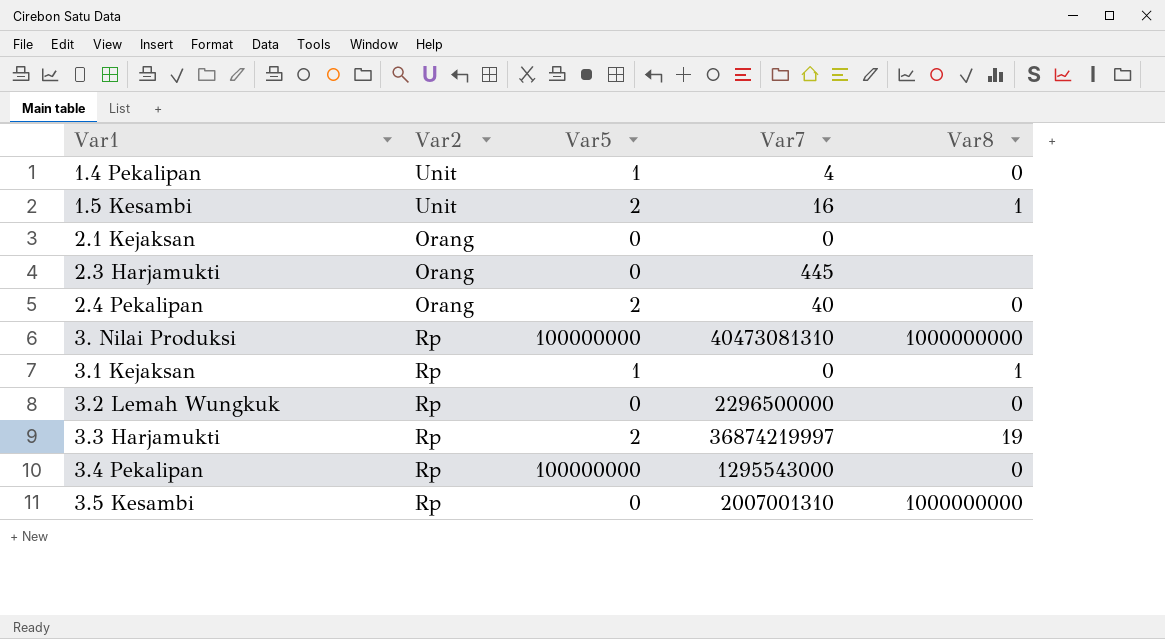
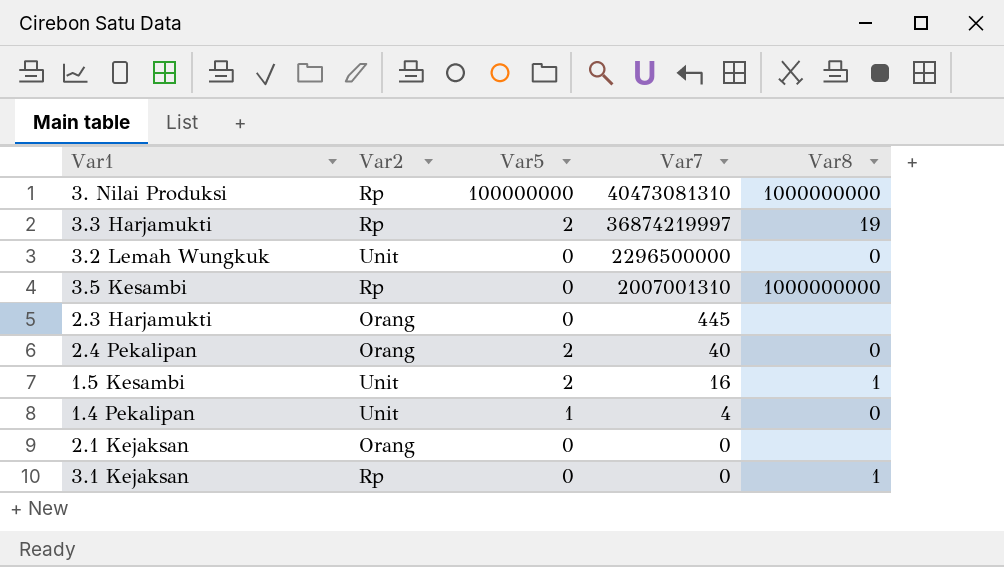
row order: none -> Var7 descending
row 3.4 Pekalipan: Rp | 100000000 | 1295543000 | 0 -> none
3.2 Lemah Wungkuk | Var2: Rp -> Unit
3.1 Kejaksan | Var5: 1 -> 0

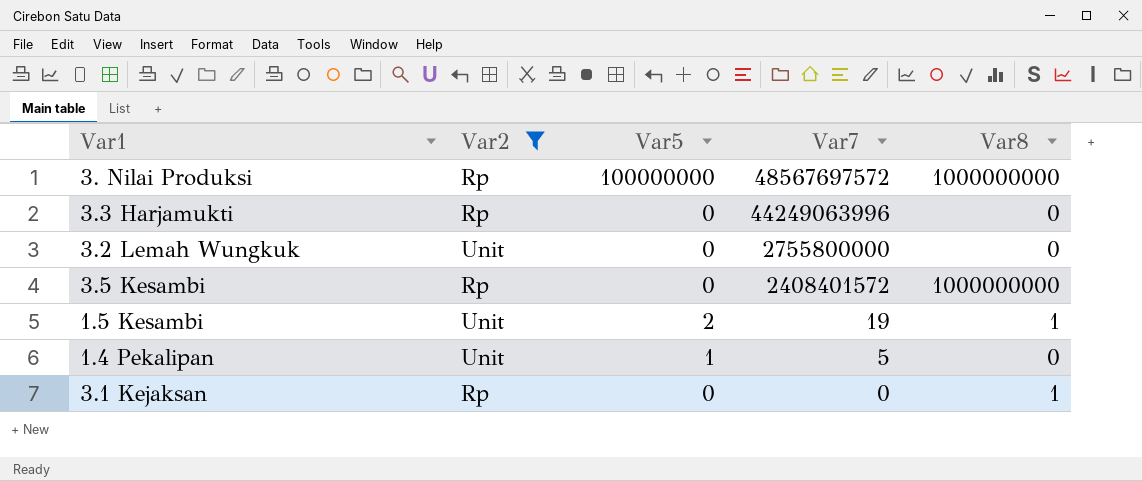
filter: none -> Var2 != Orang
3. Nilai Produksi | Var7: 40473081310 -> 48567697572
3.3 Harjamukti | Var5: 2 -> 0
3.3 Harjamukti | Var7: 36874219997 -> 44249063996
3.3 Harjamukti | Var8: 19 -> 0
3.2 Lemah Wungkuk | Var7: 2296500000 -> 2755800000
3.5 Kesambi | Var7: 2007001310 -> 2408401572
1.5 Kesambi | Var7: 16 -> 19
1.4 Pekalipan | Var7: 4 -> 5

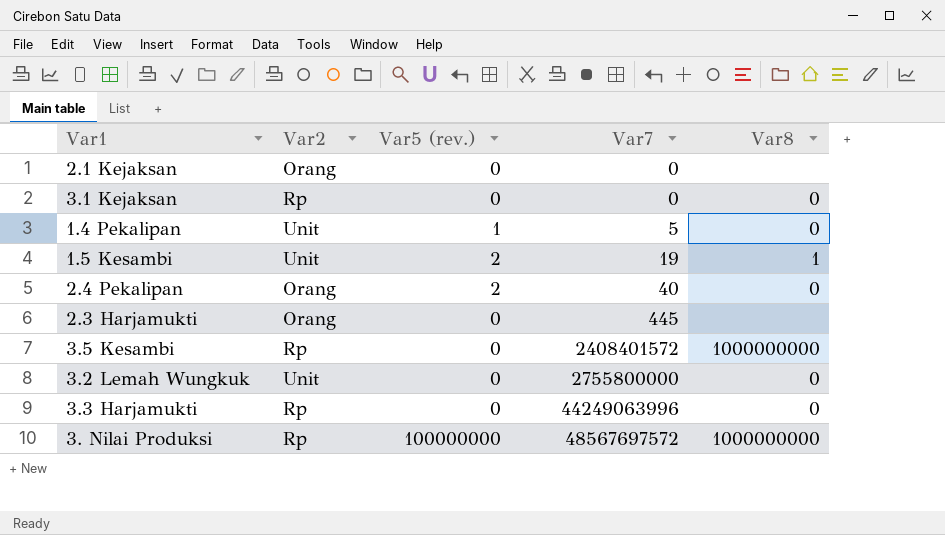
filter: Var2 != Orang -> none
row order: Var7 descending -> Var7 ascending
column name: Var5 -> Var5 (rev.)
3.1 Kejaksan | Var8: 1 -> 0

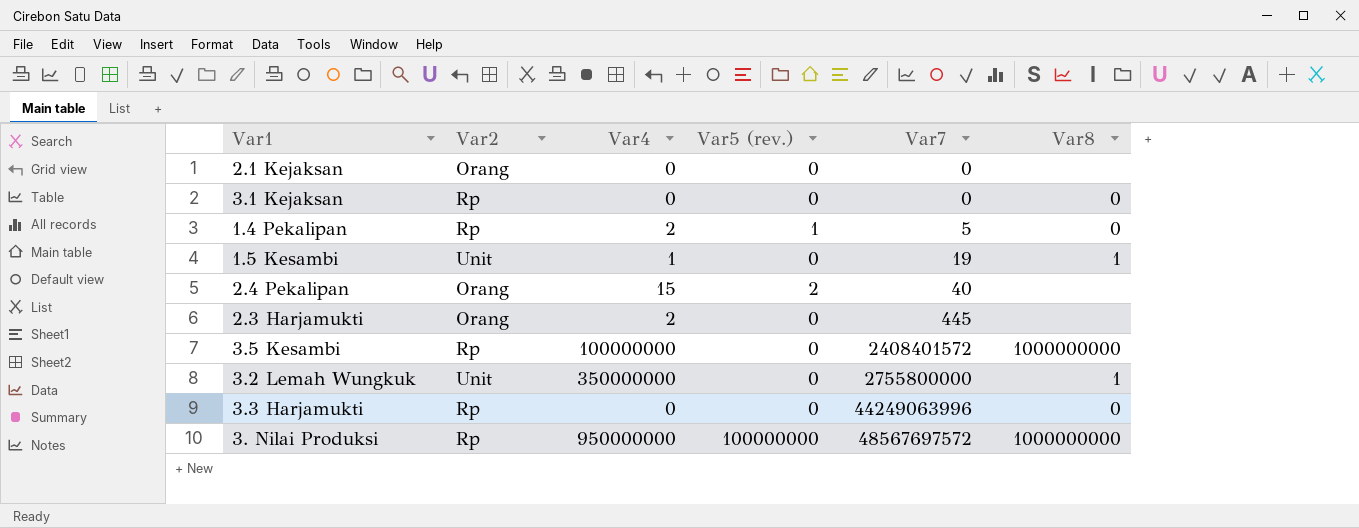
column Var4 | position: none -> 3
1.4 Pekalipan | Var2: Unit -> Rp
1.5 Kesambi | Var5 (rev.): 2 -> 0
2.4 Pekalipan | Var8: 0 -> none
3.2 Lemah Wungkuk | Var8: 0 -> 1

